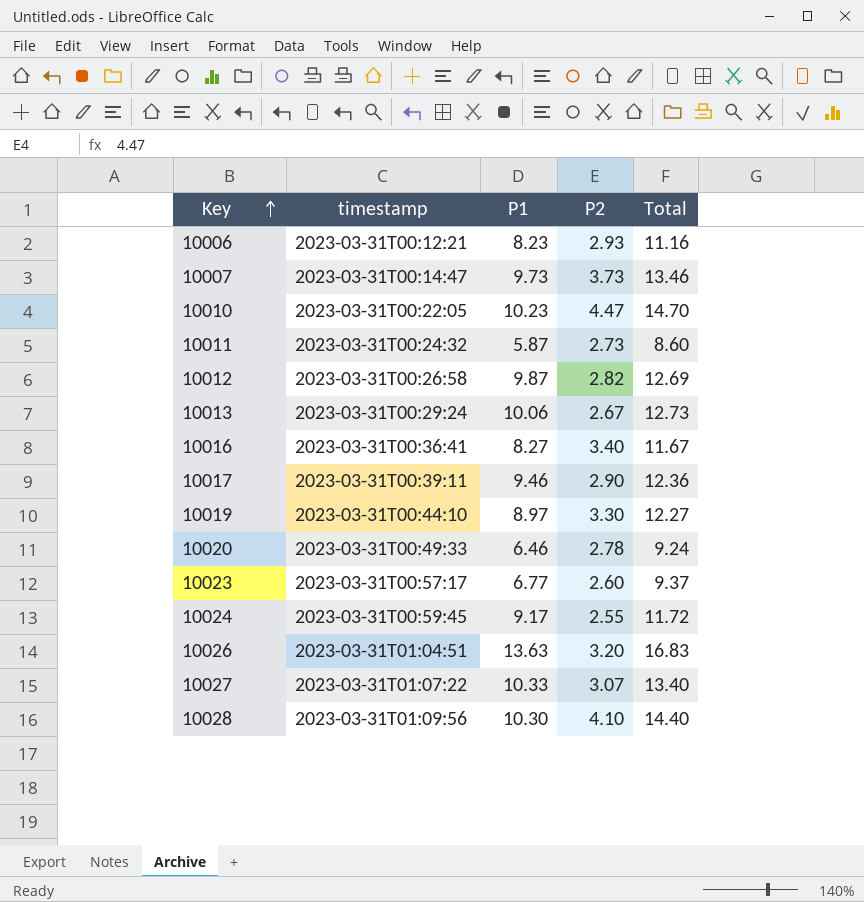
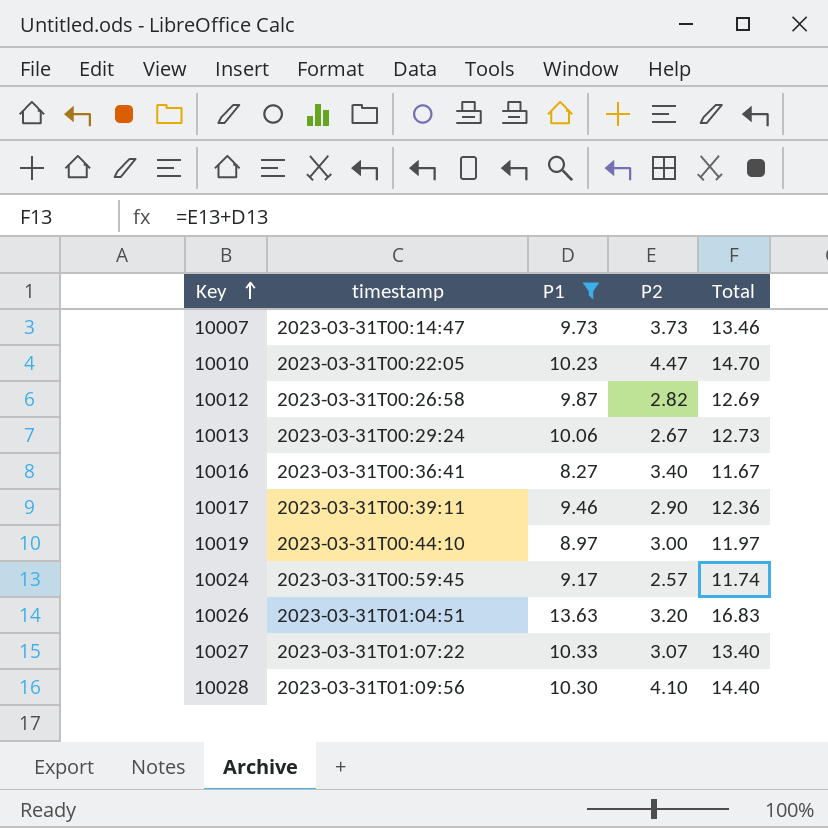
filter: none -> P1 >= 8.27
10019 | P2: 3.30 -> 3.00
10019 | Total: 12.27 -> 11.97
10024 | P2: 2.55 -> 2.57
10024 | Total: 11.72 -> 11.74

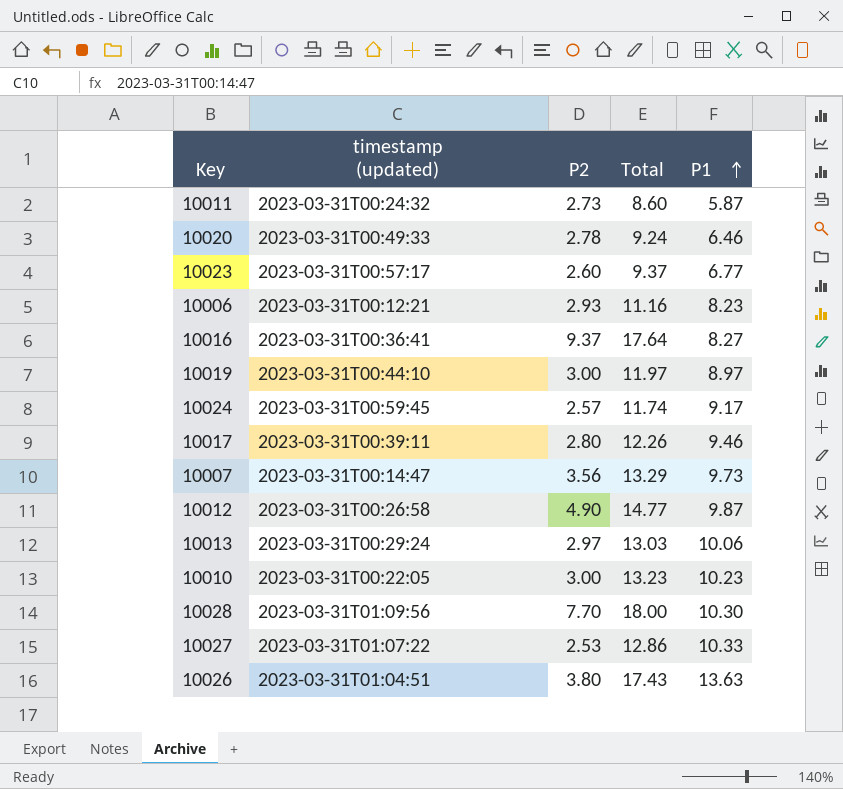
filter: P1 >= 8.27 -> none
row order: Key ascending -> P1 ascending
column name: timestamp -> timestamp (updated)
column P1 | position: 3 -> 5
10016 | P2: 3.40 -> 9.37
10016 | Total: 11.67 -> 17.64
10017 | P2: 2.90 -> 2.80
10017 | Total: 12.36 -> 12.26
10007 | P2: 3.73 -> 3.56
10007 | Total: 13.46 -> 13.29
10012 | P2: 2.82 -> 4.90
10012 | Total: 12.69 -> 14.77
10013 | P2: 2.67 -> 2.97
10013 | Total: 12.73 -> 13.03
10010 | P2: 4.47 -> 3.00
10010 | Total: 14.70 -> 13.23
10028 | P2: 4.10 -> 7.70
10028 | Total: 14.40 -> 18.00
10027 | P2: 3.07 -> 2.53
10027 | Total: 13.40 -> 12.86
10026 | P2: 3.20 -> 3.80
10026 | Total: 16.83 -> 17.43

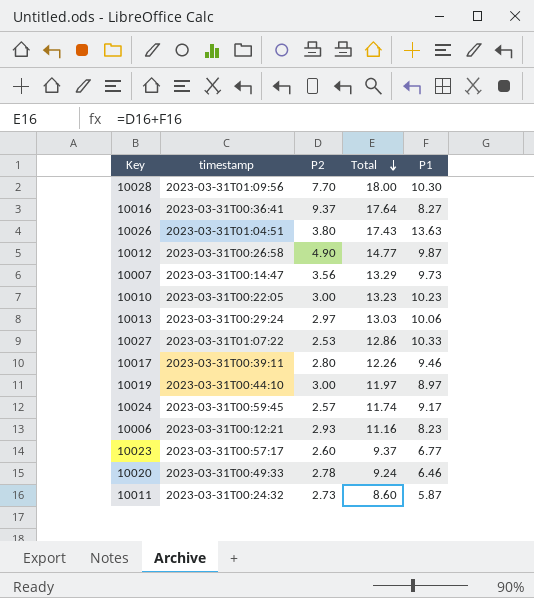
row order: P1 ascending -> Total descending
column name: timestamp (updated) -> timestamp

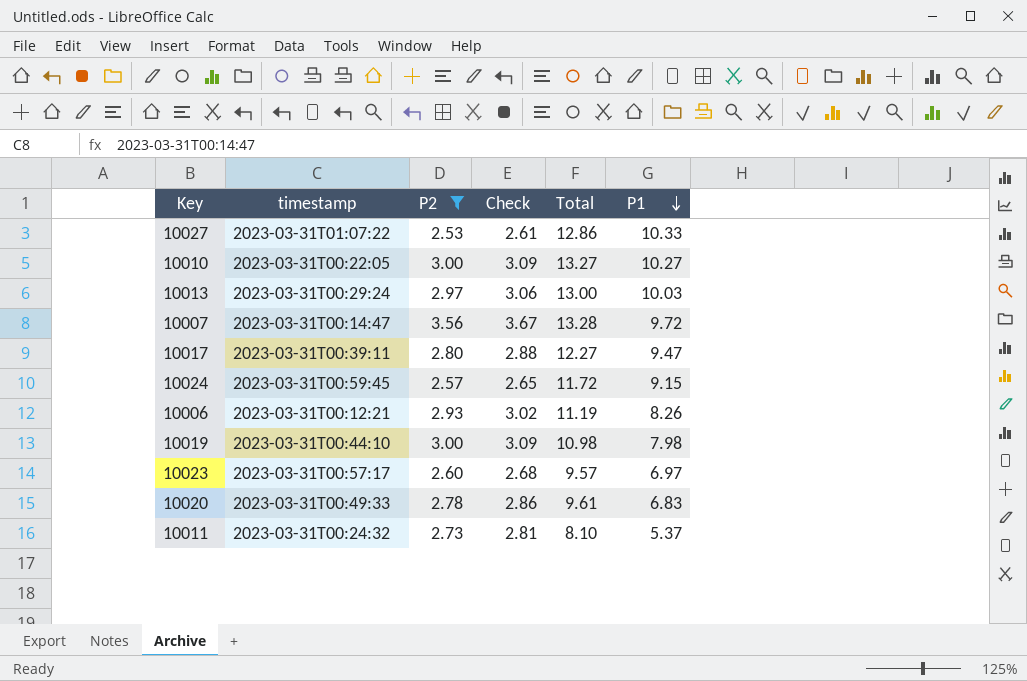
filter: none -> P2 <= 3.56
row order: Total descending -> P1 descending
column Check | formula: none -> [P2] * 1.03
10010 | Total: 13.23 -> 13.27
10010 | P1: 10.23 -> 10.27
10013 | Total: 13.03 -> 13.00
10013 | P1: 10.06 -> 10.03
10007 | Total: 13.29 -> 13.28
10007 | P1: 9.73 -> 9.72
10017 | Total: 12.26 -> 12.27
10017 | P1: 9.46 -> 9.47
10024 | Total: 11.74 -> 11.72
10024 | P1: 9.17 -> 9.15
10006 | Total: 11.16 -> 11.19
10006 | P1: 8.23 -> 8.26
10019 | Total: 11.97 -> 10.98
10019 | P1: 8.97 -> 7.98
10023 | Total: 9.37 -> 9.57
10023 | P1: 6.77 -> 6.97
10020 | Total: 9.24 -> 9.61
10020 | P1: 6.46 -> 6.83
10011 | Total: 8.60 -> 8.10
10011 | P1: 5.87 -> 5.37

